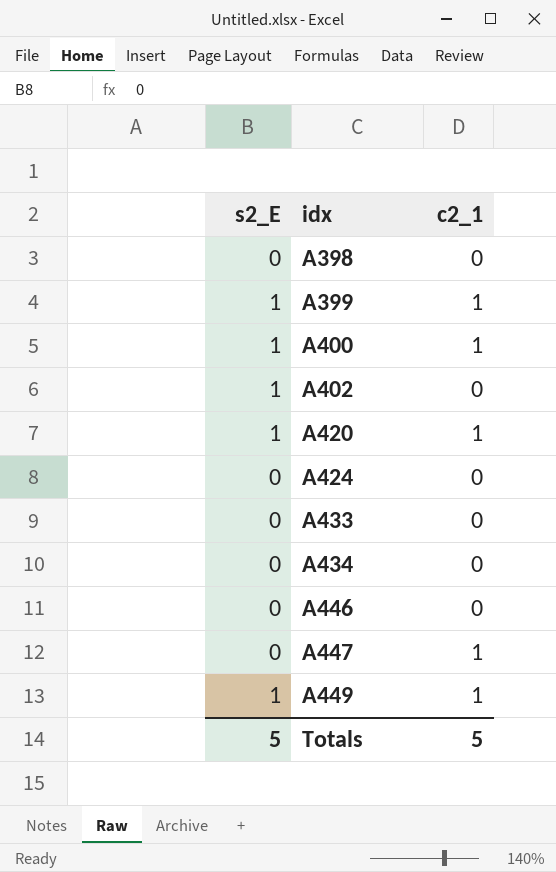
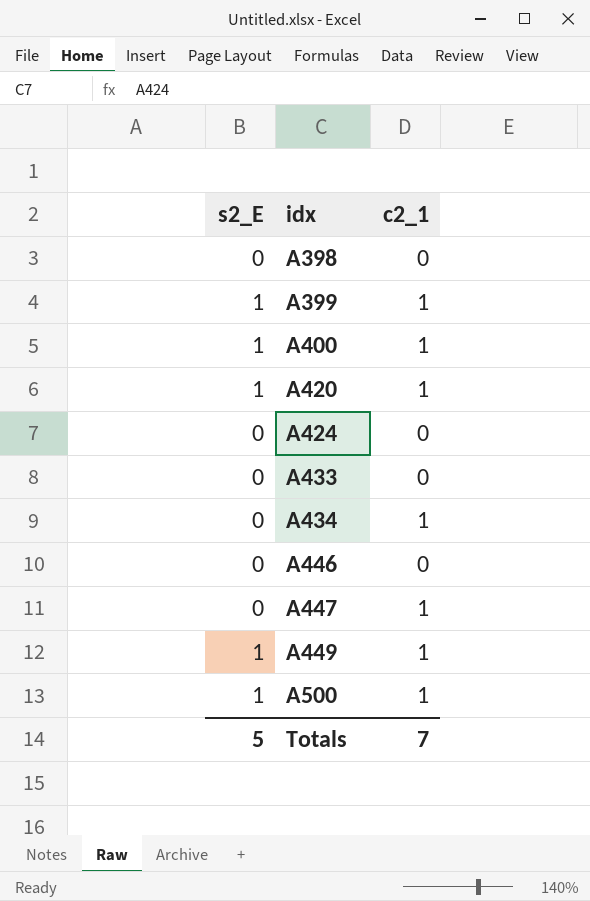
row A402: 1 | 0 -> none
A434 | c2_1: 0 -> 1
row A500: none -> 1 | 1
Totals | c2_1: 5 -> 7

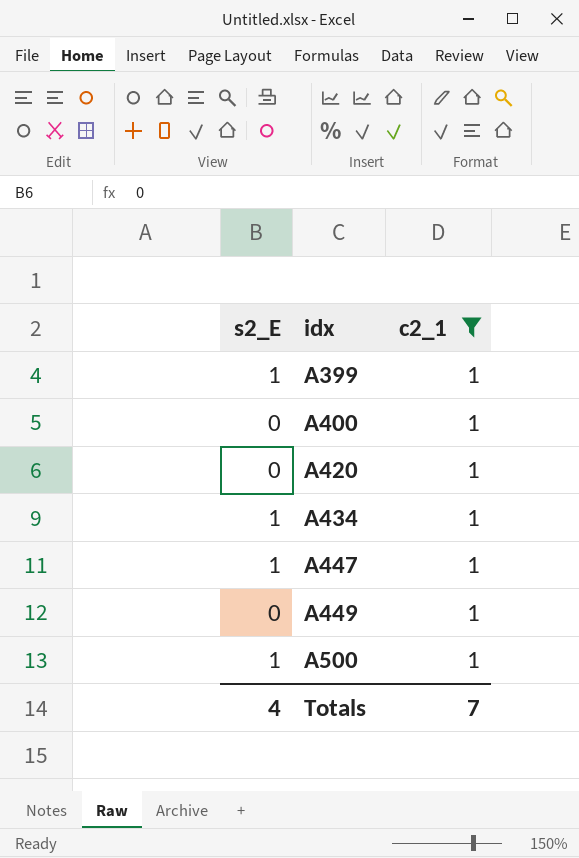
filter: none -> c2_1 = 1
A400 | s2_E: 1 -> 0
A420 | s2_E: 1 -> 0
A434 | s2_E: 0 -> 1
A447 | s2_E: 0 -> 1
A449 | s2_E: 1 -> 0
Totals | s2_E: 5 -> 4

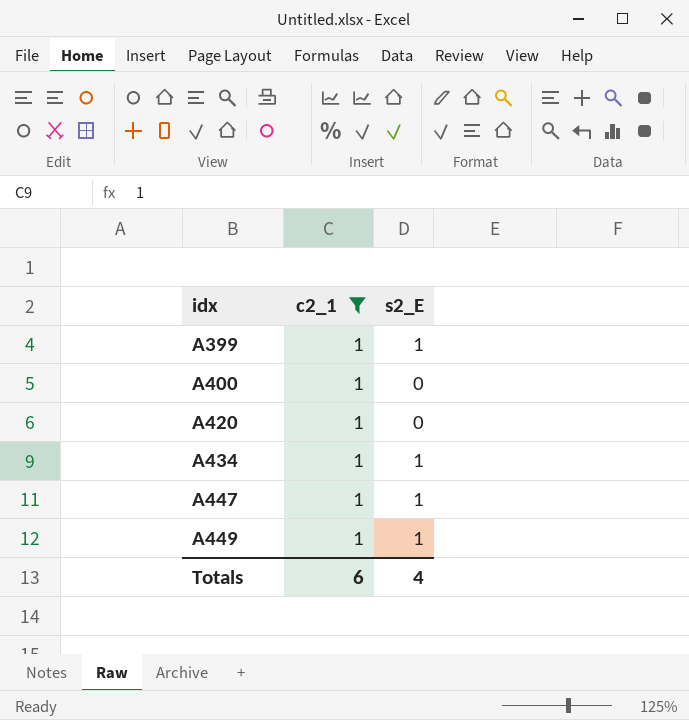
column s2_E | position: 1 -> 3
row A500: 1 | 1 -> none
A449 | s2_E: 0 -> 1
Totals | c2_1: 7 -> 6

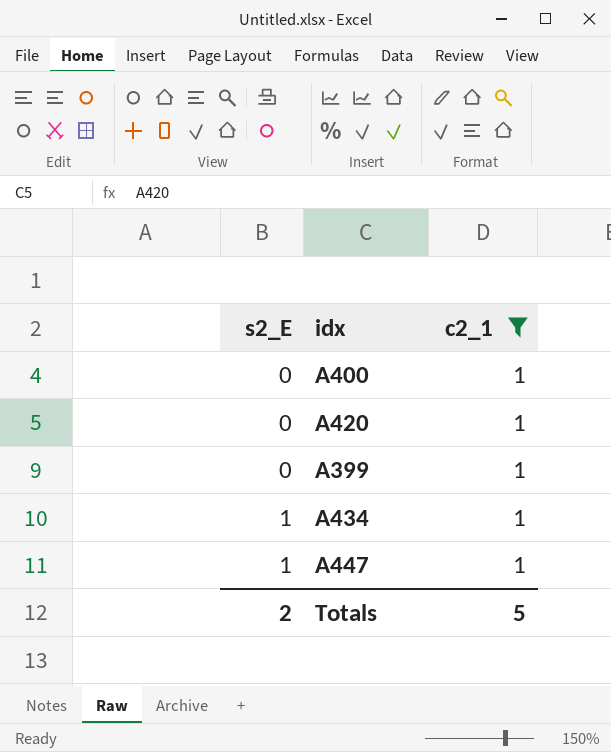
row order: idx ascending -> s2_E ascending
column s2_E | position: 3 -> 1
row A449: 1 | 1 -> none
A399 | s2_E: 1 -> 0
Totals | s2_E: 4 -> 2
Totals | c2_1: 6 -> 5

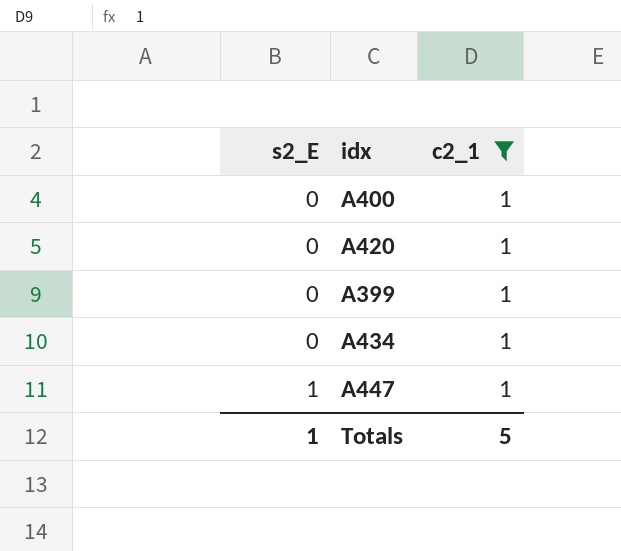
A434 | s2_E: 1 -> 0
Totals | s2_E: 2 -> 1

